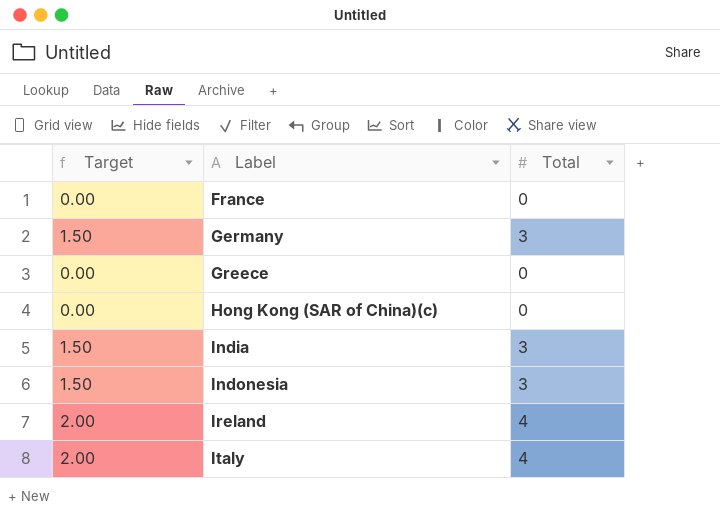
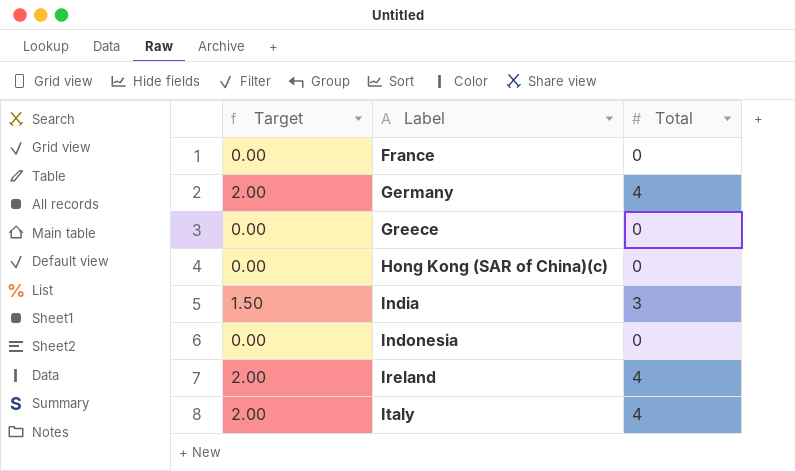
Germany | Target: 1.50 -> 2.00
Germany | Total: 3 -> 4
Indonesia | Target: 1.50 -> 0.00
Indonesia | Total: 3 -> 0

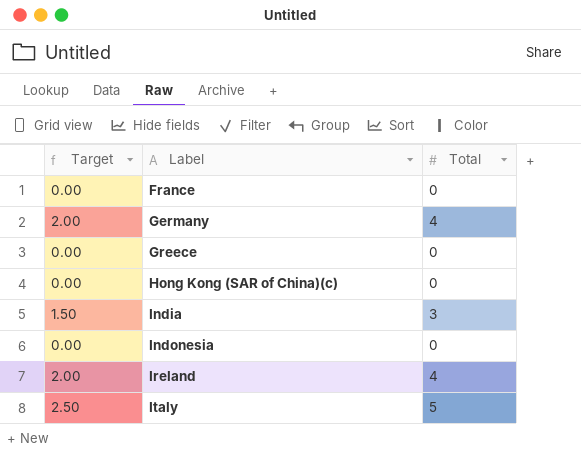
Italy | Target: 2.00 -> 2.50
Italy | Total: 4 -> 5

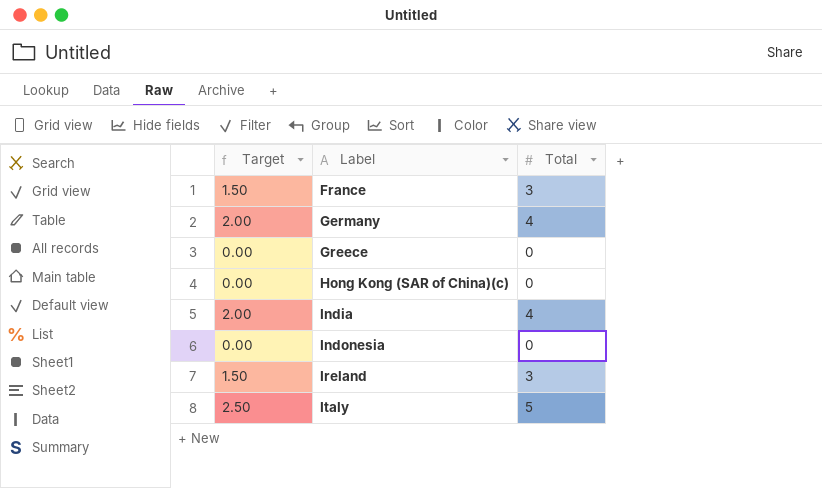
France | Target: 0.00 -> 1.50
France | Total: 0 -> 3
India | Target: 1.50 -> 2.00
India | Total: 3 -> 4
Ireland | Target: 2.00 -> 1.50
Ireland | Total: 4 -> 3

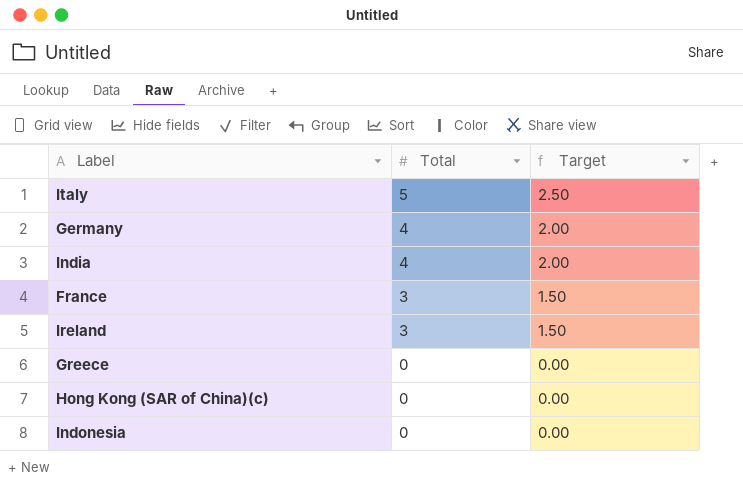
row order: Label ascending -> Total descending
column Target | position: 1 -> 3

